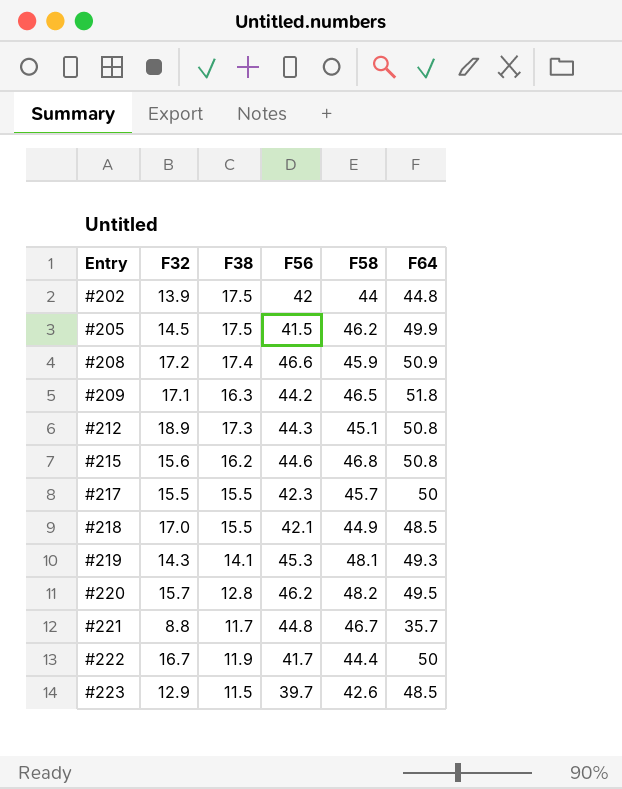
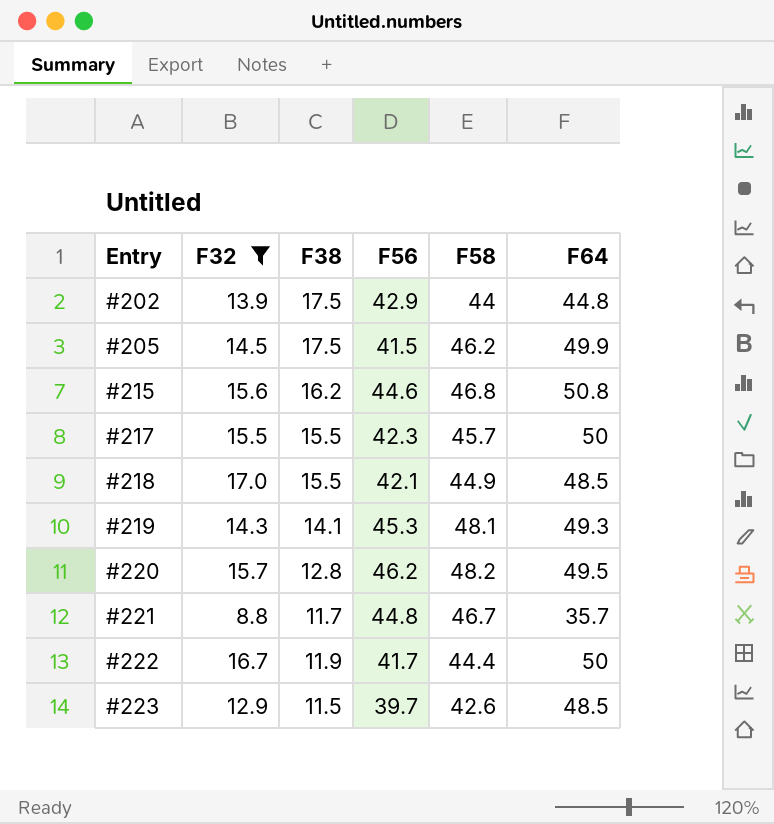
filter: none -> F32 <= 17.0
#202 | F56: 42 -> 42.9

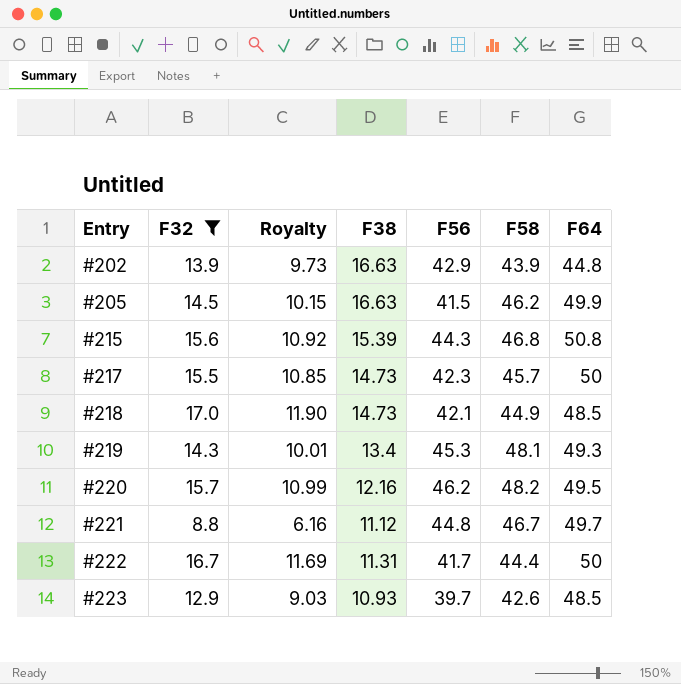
column Royalty | formula: none -> [F32] * 0.7
#202 | F38: 17.5 -> 16.63
#202 | F58: 44 -> 43.9
#205 | F38: 17.5 -> 16.63
#215 | F38: 16.2 -> 15.39
#215 | F56: 44.6 -> 44.3
#217 | F38: 15.5 -> 14.73
#218 | F38: 15.5 -> 14.73
#219 | F38: 14.1 -> 13.4
#220 | F38: 12.8 -> 12.16
#221 | F38: 11.7 -> 11.12
#221 | F64: 35.7 -> 49.7
#222 | F38: 11.9 -> 11.31
#223 | F38: 11.5 -> 10.93

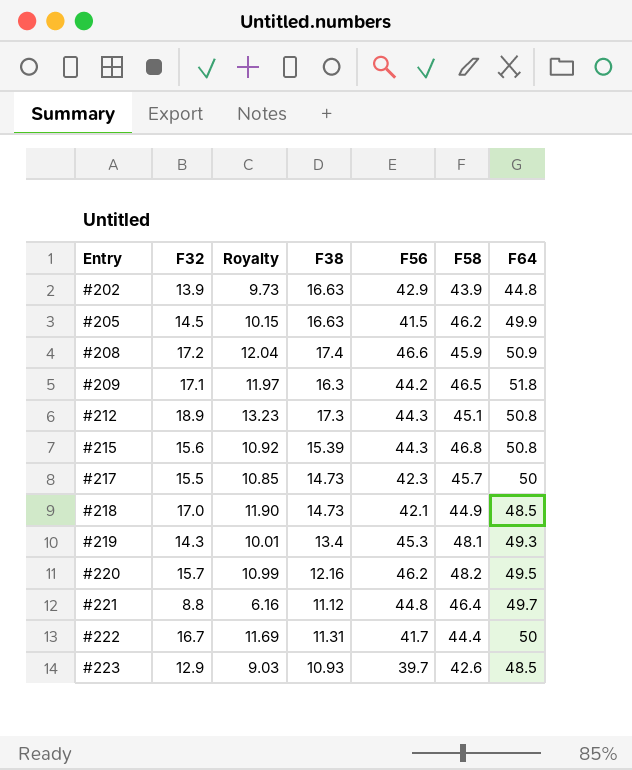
filter: F32 <= 17.0 -> none
#221 | F58: 46.7 -> 46.4

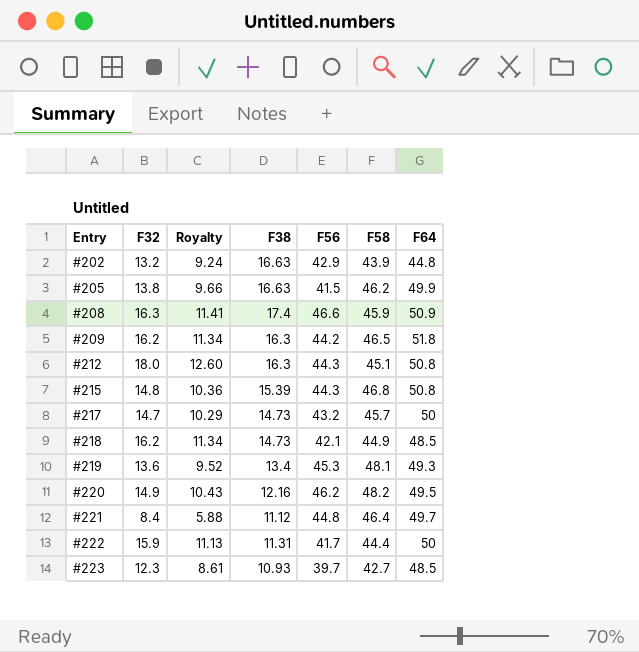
#202 | F32: 13.9 -> 13.2
#202 | Royalty: 9.73 -> 9.24
#205 | F32: 14.5 -> 13.8
#205 | Royalty: 10.15 -> 9.66
#208 | F32: 17.2 -> 16.3
#208 | Royalty: 12.04 -> 11.41
#209 | F32: 17.1 -> 16.2
#209 | Royalty: 11.97 -> 11.34
#212 | F32: 18.9 -> 18.0
#212 | Royalty: 13.23 -> 12.60
#212 | F38: 17.3 -> 16.3
#215 | F32: 15.6 -> 14.8
#215 | Royalty: 10.92 -> 10.36
#217 | F32: 15.5 -> 14.7
#217 | Royalty: 10.85 -> 10.29
#217 | F56: 42.3 -> 43.2
#218 | F32: 17.0 -> 16.2
#218 | Royalty: 11.90 -> 11.34
#219 | F32: 14.3 -> 13.6
#219 | Royalty: 10.01 -> 9.52
#220 | F32: 15.7 -> 14.9
#220 | Royalty: 10.99 -> 10.43
#221 | F32: 8.8 -> 8.4
#221 | Royalty: 6.16 -> 5.88
#222 | F32: 16.7 -> 15.9
#222 | Royalty: 11.69 -> 11.13
#223 | F32: 12.9 -> 12.3
#223 | Royalty: 9.03 -> 8.61
#223 | F58: 42.6 -> 42.7

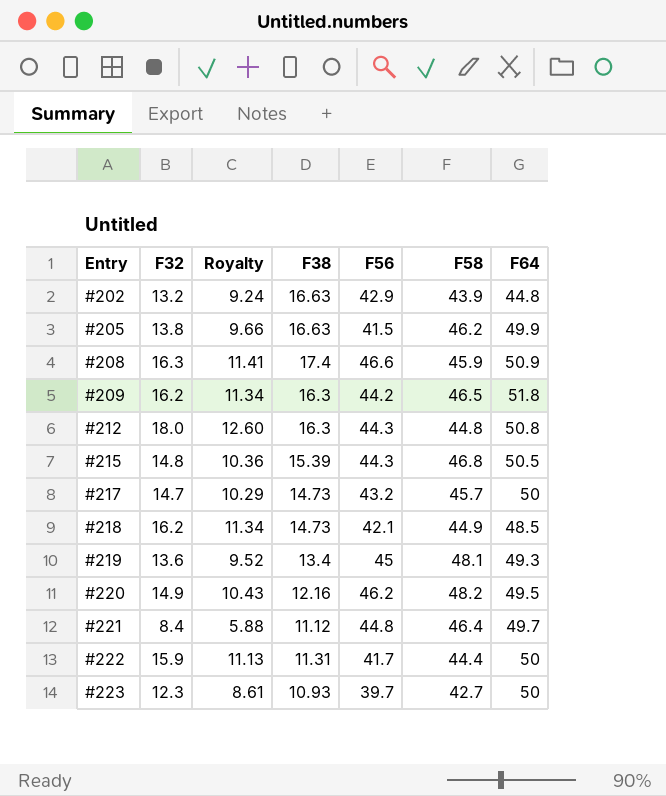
#212 | F58: 45.1 -> 44.8
#215 | F64: 50.8 -> 50.5
#219 | F56: 45.3 -> 45
#223 | F64: 48.5 -> 50

